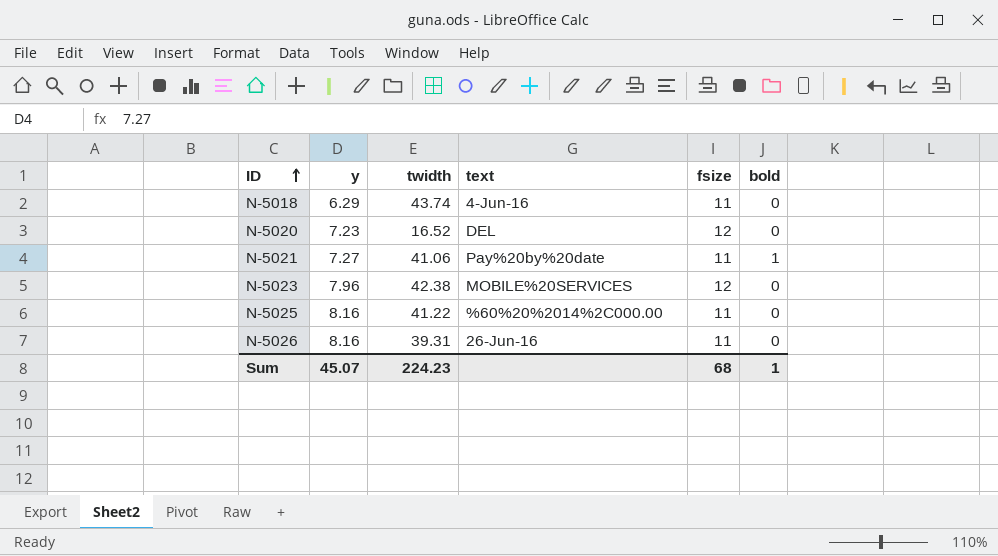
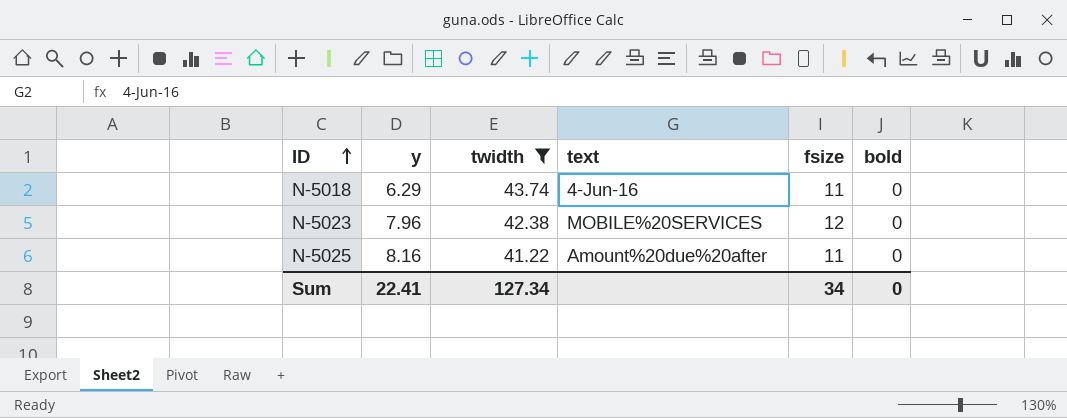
filter: none -> twidth >= 41.22
N-5025 | text: %60%20%2014%2C000.00 -> Amount%20due%20after
Sum | y: 45.07 -> 22.41
Sum | twidth: 224.23 -> 127.34
Sum | fsize: 68 -> 34
Sum | bold: 1 -> 0

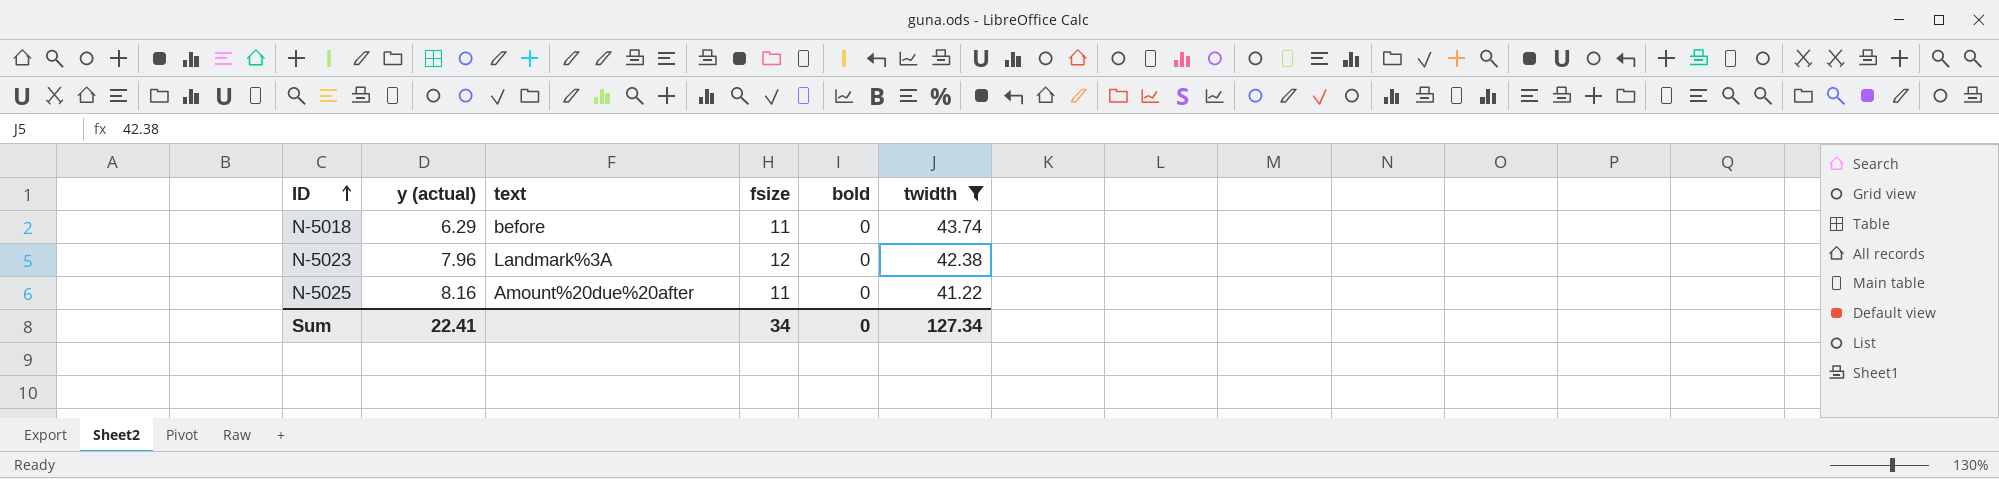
column name: y -> y (actual)
column twidth | position: 3 -> 6
N-5018 | text: 4-Jun-16 -> before
N-5023 | text: MOBILE%20SERVICES -> Landmark%3A

